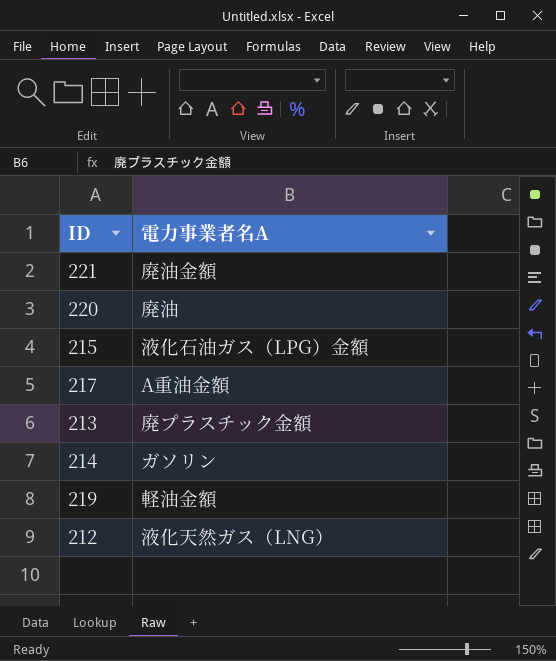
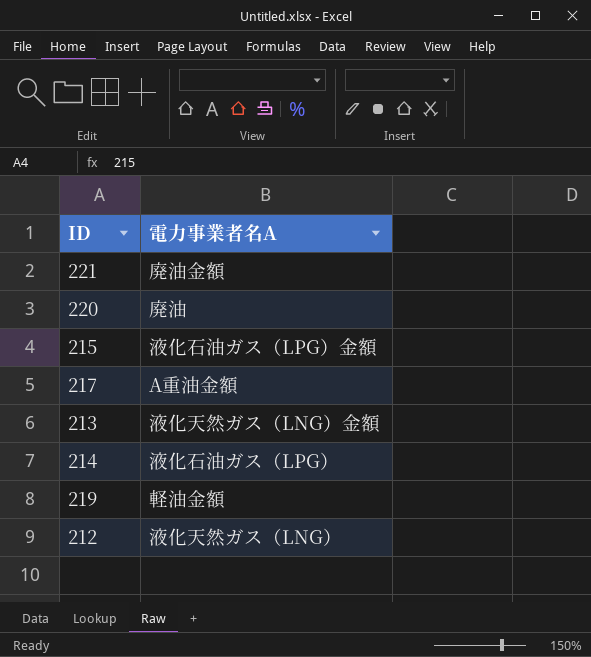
213 | 電力事業者名A: 廃プラスチック金額 -> 液化天然ガス（LNG）金額
214 | 電力事業者名A: ガソリン -> 液化石油ガス（LPG）

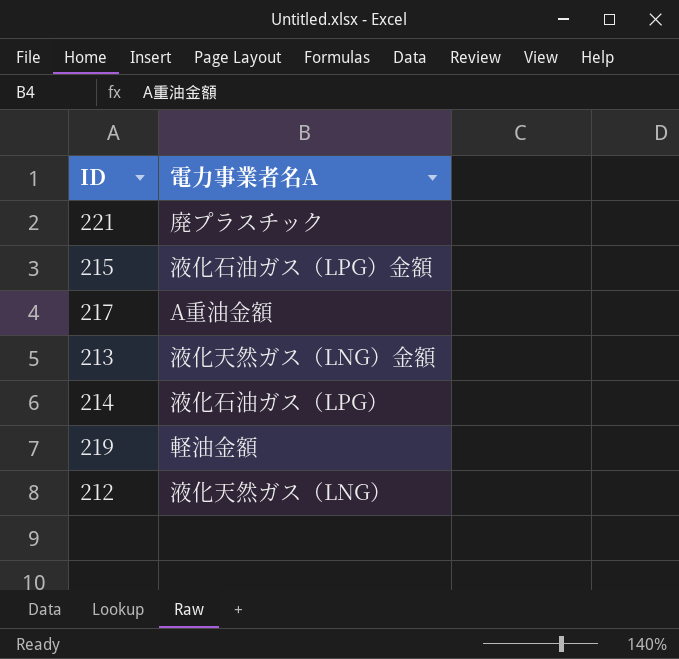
row 220: 廃油 -> none
221 | 電力事業者名A: 廃油金額 -> 廃プラスチック

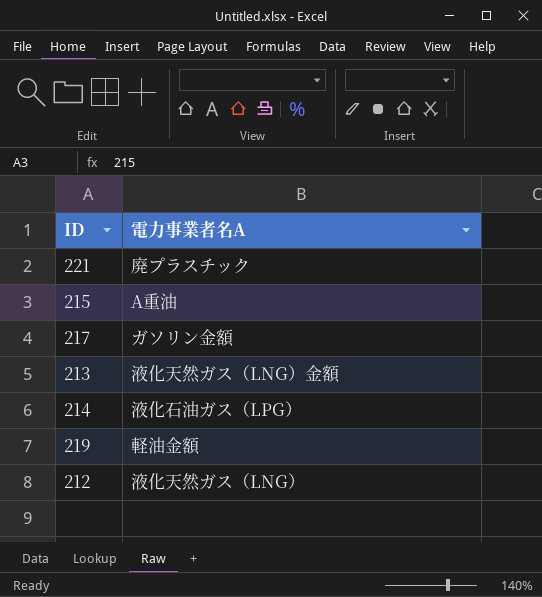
215 | 電力事業者名A: 液化石油ガス（LPG）金額 -> A重油
217 | 電力事業者名A: A重油金額 -> ガソリン金額

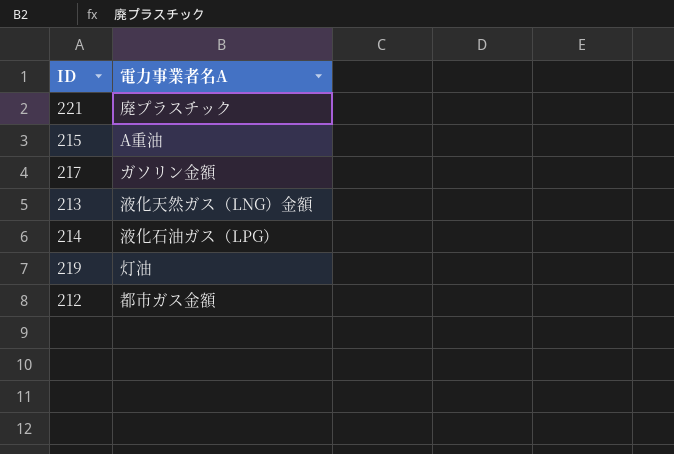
219 | 電力事業者名A: 軽油金額 -> 灯油
212 | 電力事業者名A: 液化天然ガス（LNG） -> 都市ガス金額

